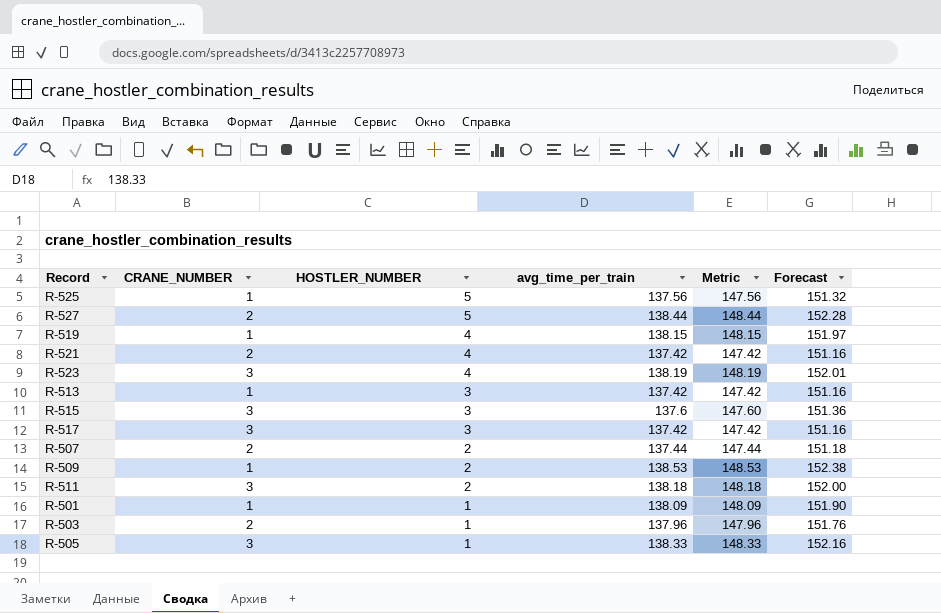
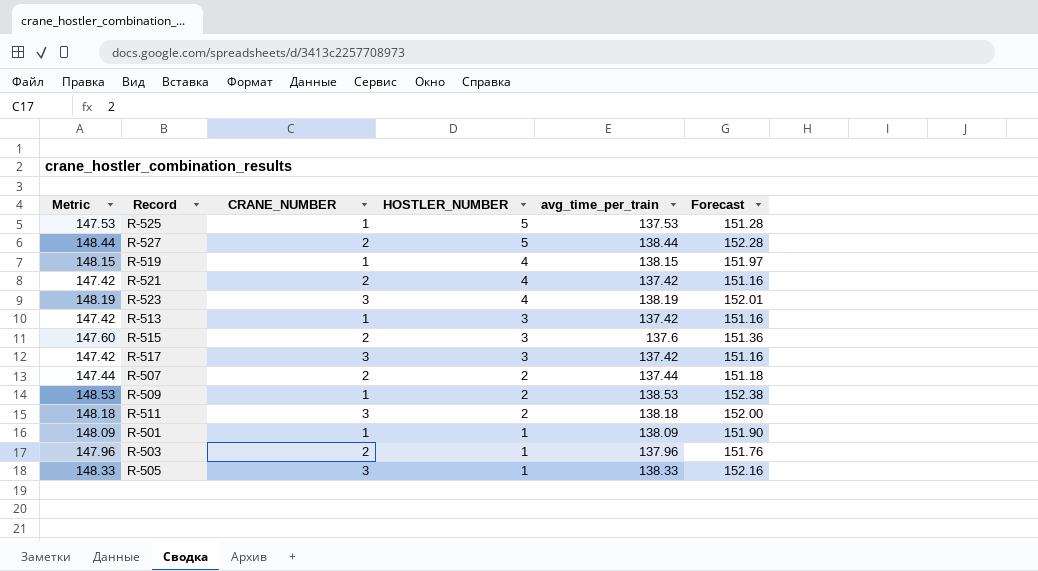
column Metric | position: 5 -> 1
R-525 | Metric: 147.56 -> 147.53
R-525 | avg_time_per_train: 137.56 -> 137.53
R-525 | Forecast: 151.32 -> 151.28
R-515 | CRANE_NUMBER: 3 -> 2

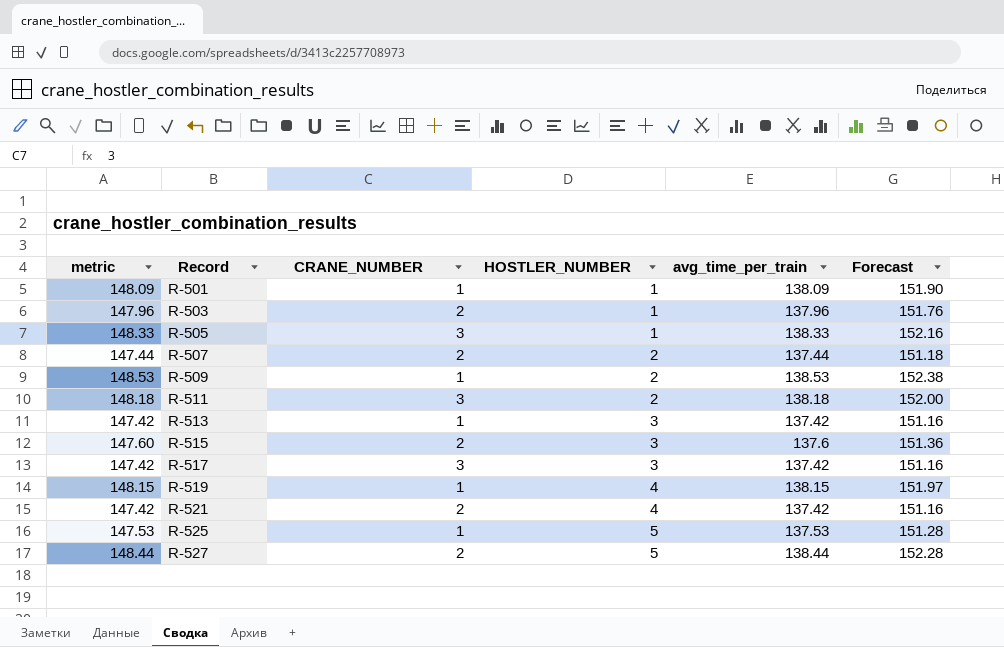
row order: HOSTLER_NUMBER descending -> Record ascending
column name: Metric -> metric
row R-523: 148.19 | 3 | 4 | 138.19 | 152.01 -> none

